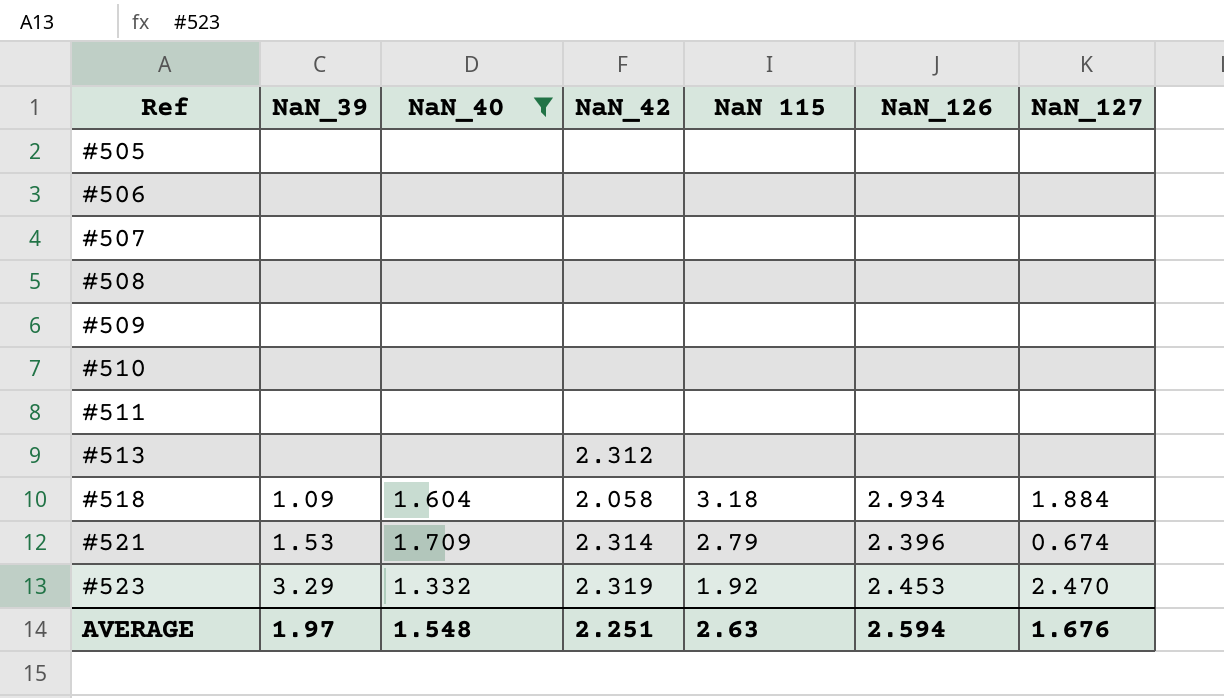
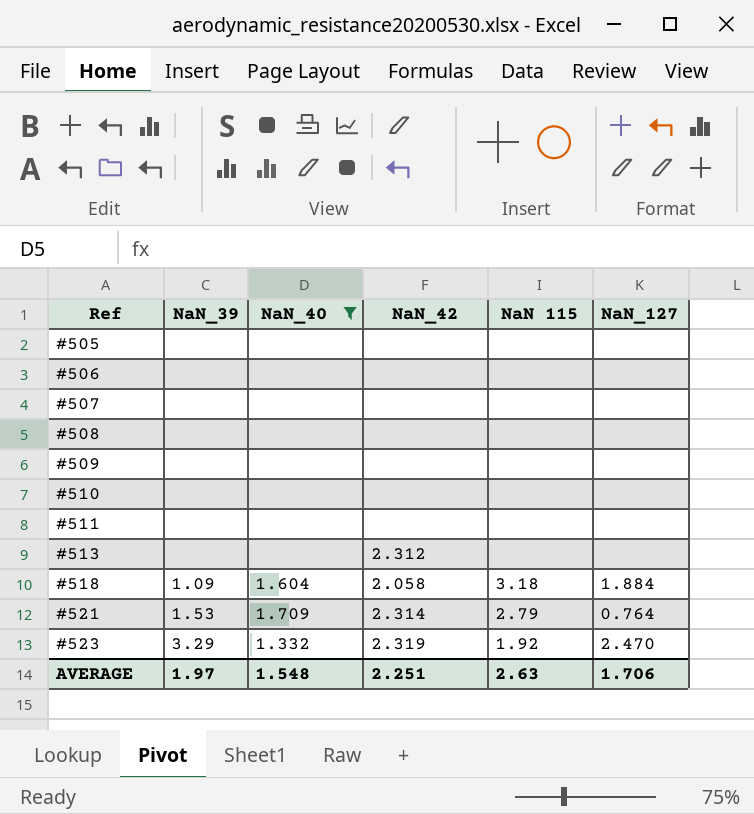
column NaN_126 | position: 6 -> none
#521 | NaN_127: 0.674 -> 0.764
AVERAGE | NaN_127: 1.676 -> 1.706

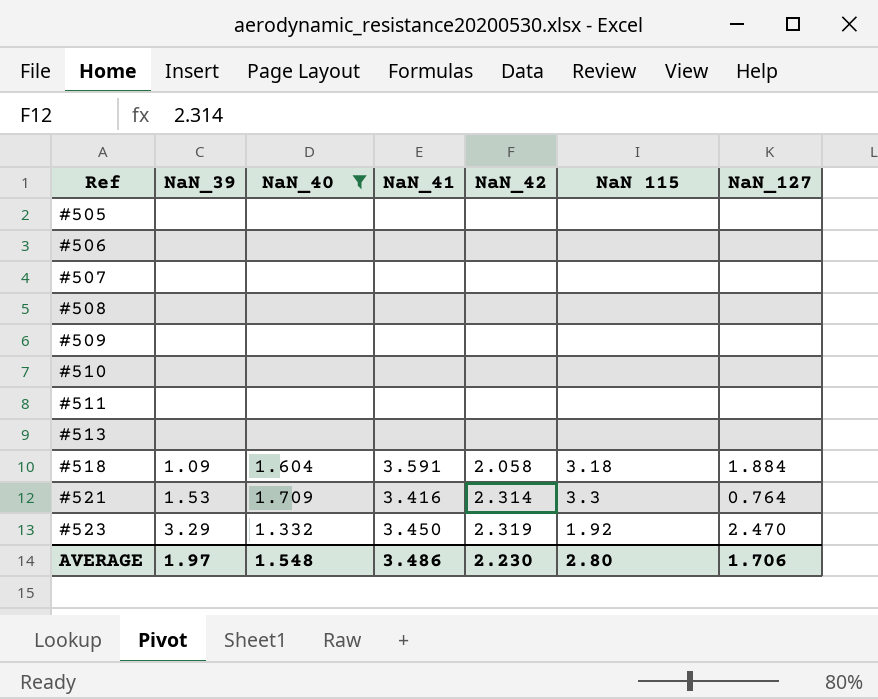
column NaN_41 | position: none -> 4
#513 | NaN_42: 2.312 -> none
#521 | NaN 115: 2.79 -> 3.3
AVERAGE | NaN_42: 2.251 -> 2.230
AVERAGE | NaN 115: 2.63 -> 2.80

